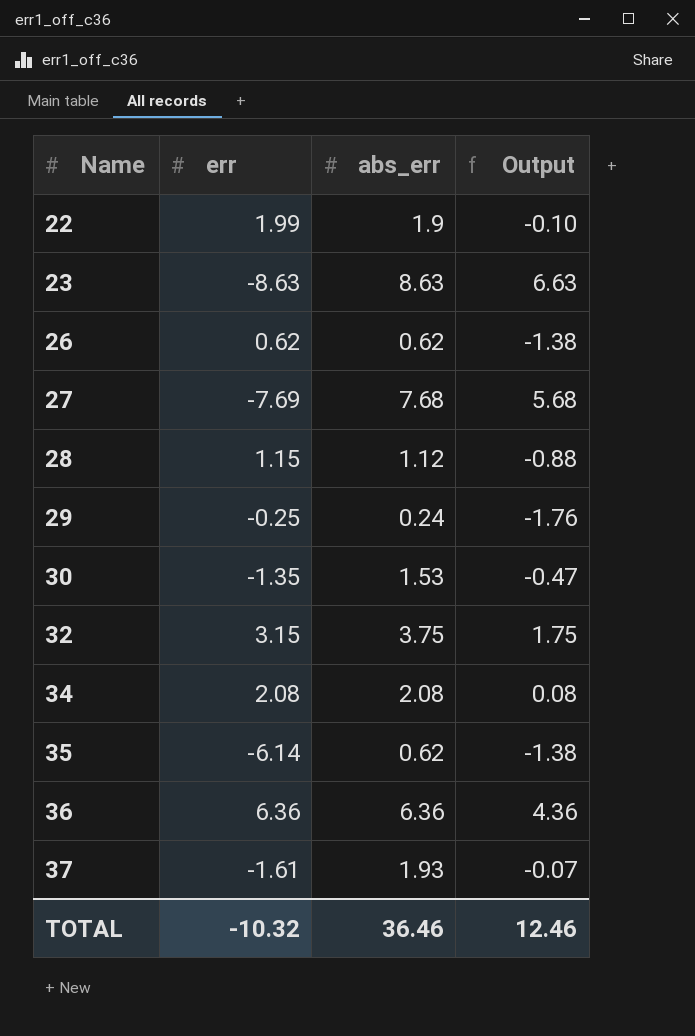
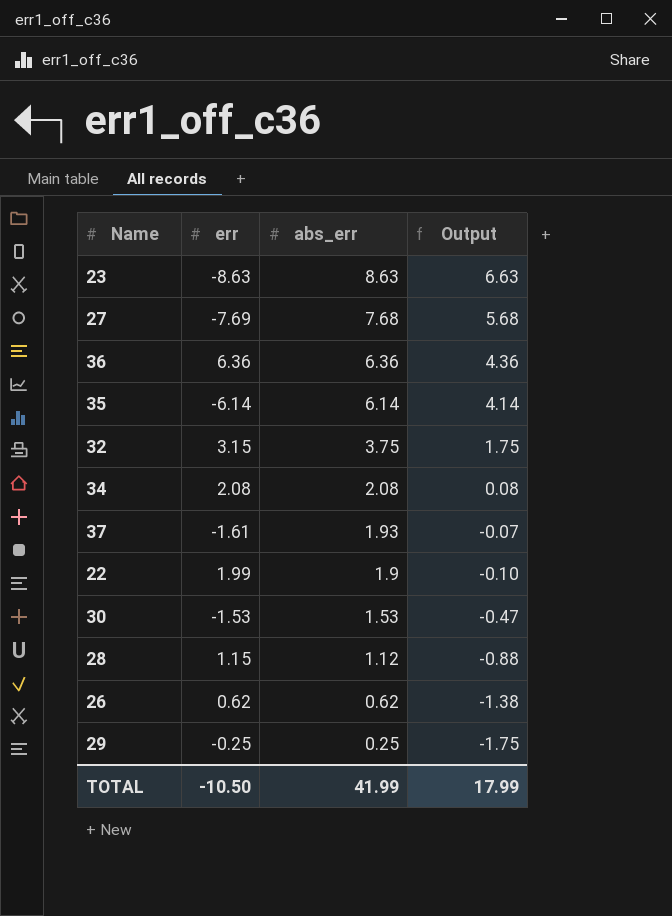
row order: Name ascending -> abs_err descending
35 | abs_err: 0.62 -> 6.14
35 | Output: -1.38 -> 4.14
30 | err: -1.35 -> -1.53
29 | abs_err: 0.24 -> 0.25
29 | Output: -1.76 -> -1.75
TOTAL | err: -10.32 -> -10.50
TOTAL | abs_err: 36.46 -> 41.99
TOTAL | Output: 12.46 -> 17.99

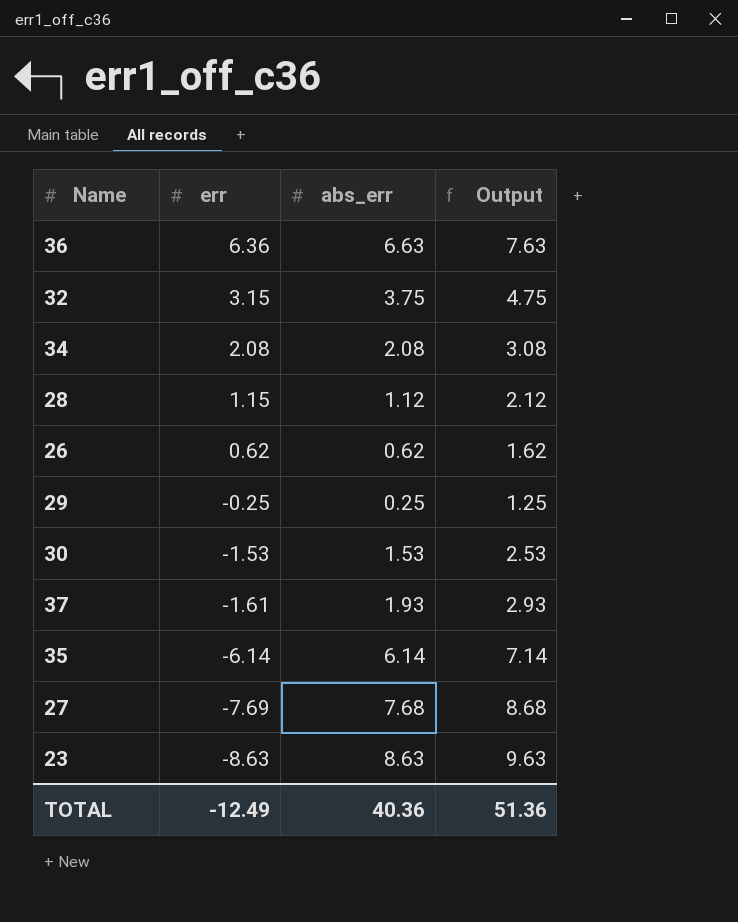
row order: abs_err descending -> err descending
column Output | formula: [abs_err] - 2 -> [abs_err] + 1
row 22: 1.99 | 1.9 | -0.10 -> none
36 | abs_err: 6.36 -> 6.63
TOTAL | err: -10.50 -> -12.49
TOTAL | abs_err: 41.99 -> 40.36
TOTAL | Output: 17.99 -> 51.36

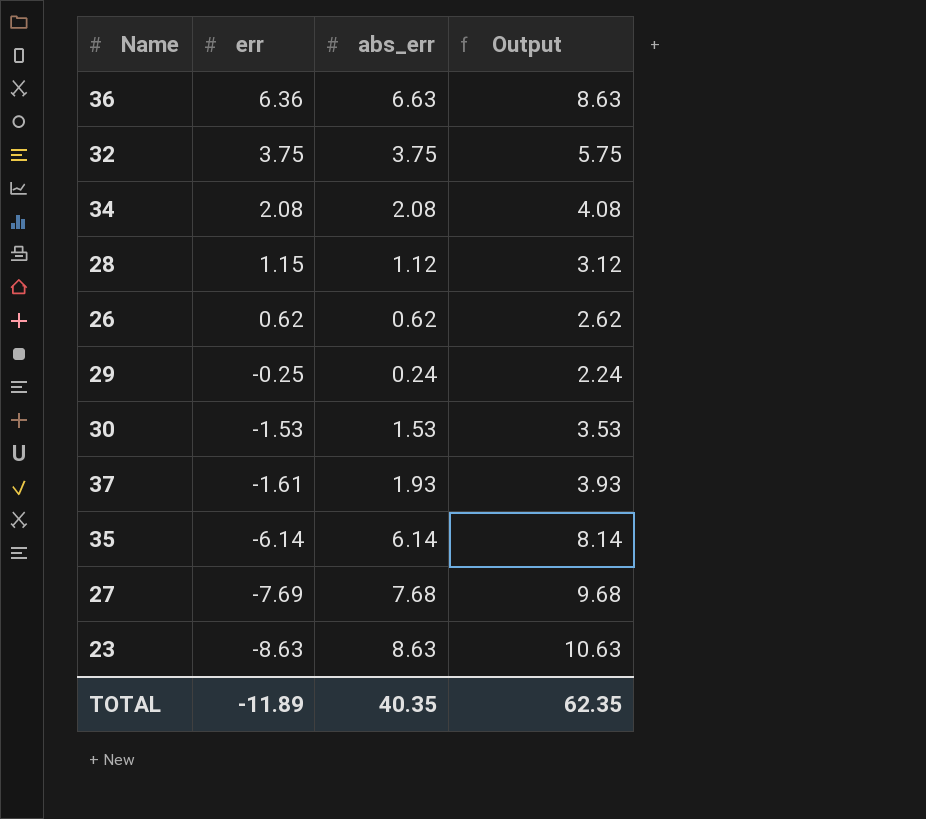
column Output | formula: [abs_err] + 1 -> [abs_err] + 2
32 | err: 3.15 -> 3.75
29 | abs_err: 0.25 -> 0.24
TOTAL | err: -12.49 -> -11.89
TOTAL | abs_err: 40.36 -> 40.35
TOTAL | Output: 51.36 -> 62.35

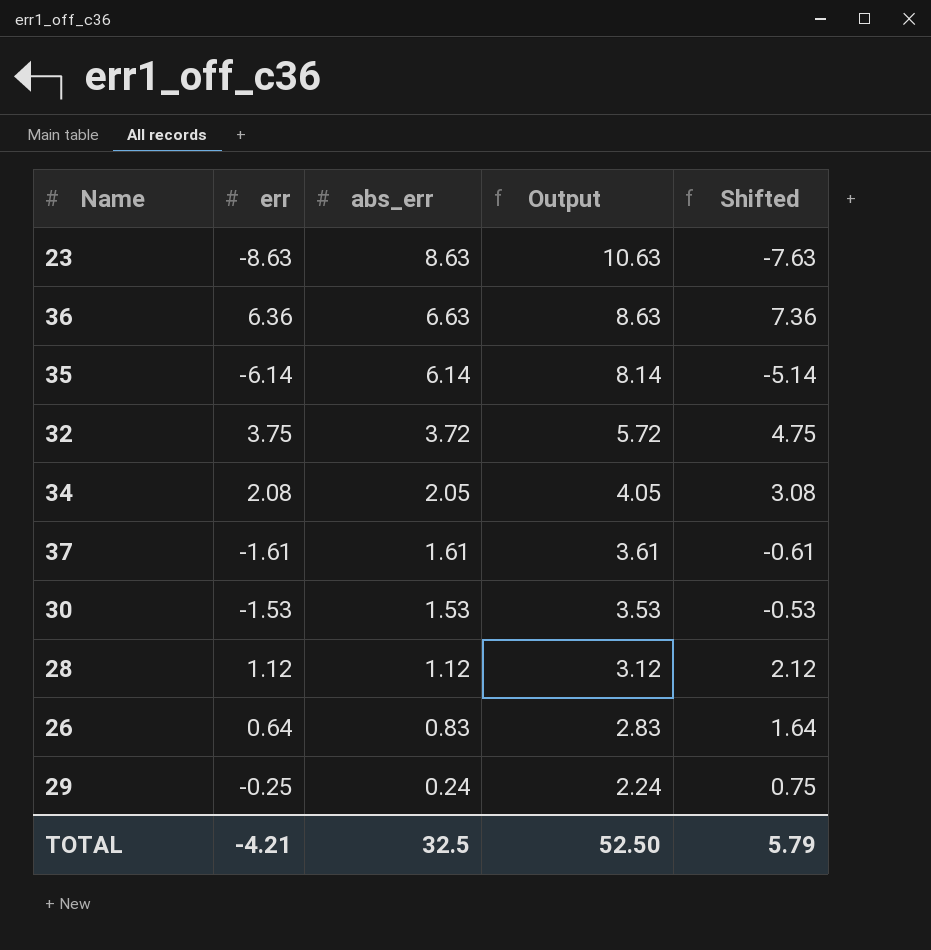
row order: err descending -> abs_err descending
column Shifted | formula: none -> [err] + 1
row 27: -7.69 | 7.68 | 9.68 -> none
32 | abs_err: 3.75 -> 3.72
32 | Output: 5.75 -> 5.72
34 | abs_err: 2.08 -> 2.05
34 | Output: 4.08 -> 4.05
37 | abs_err: 1.93 -> 1.61
37 | Output: 3.93 -> 3.61
28 | err: 1.15 -> 1.12
26 | err: 0.62 -> 0.64
26 | abs_err: 0.62 -> 0.83
26 | Output: 2.62 -> 2.83
TOTAL | err: -11.89 -> -4.21
TOTAL | abs_err: 40.35 -> 32.5
TOTAL | Output: 62.35 -> 52.50

